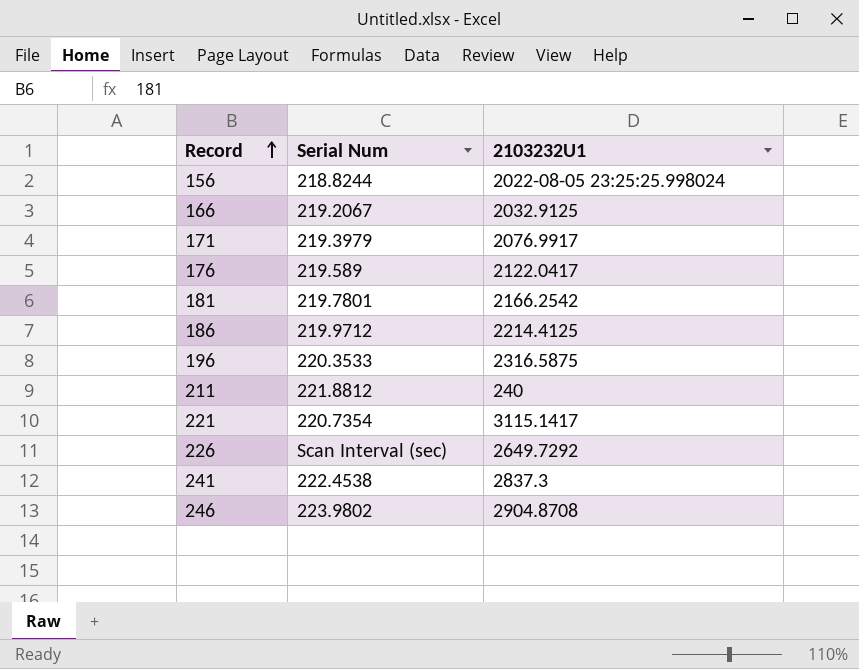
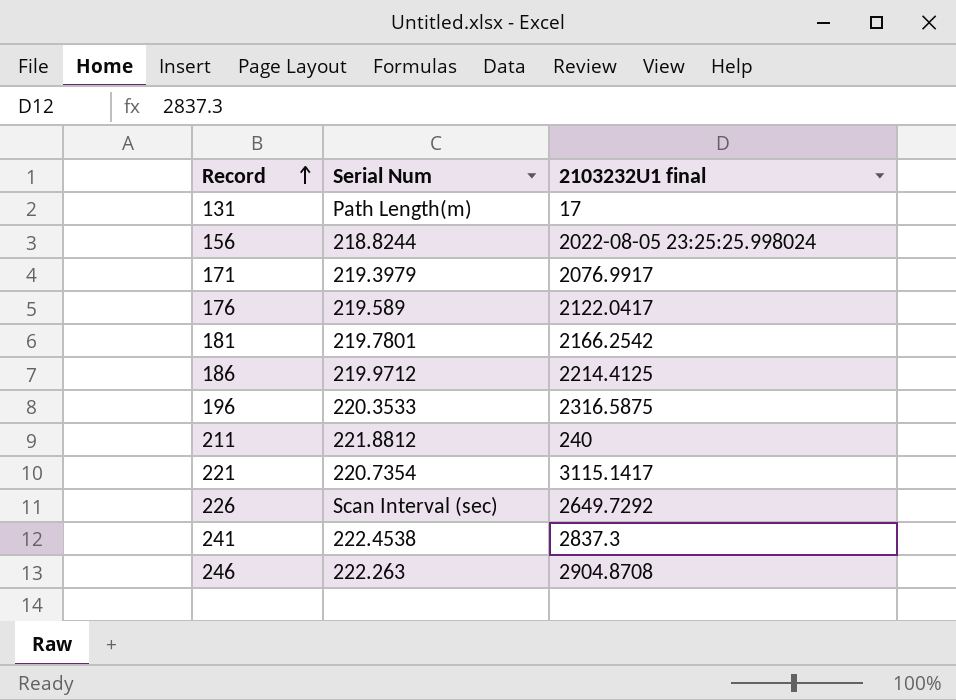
column name: 2103232U1 -> 2103232U1 final
row 166: 219.2067 | 2032.9125 -> none
row 131: none -> Path Length(m) | 17
246 | Serial Num: 223.9802 -> 222.263

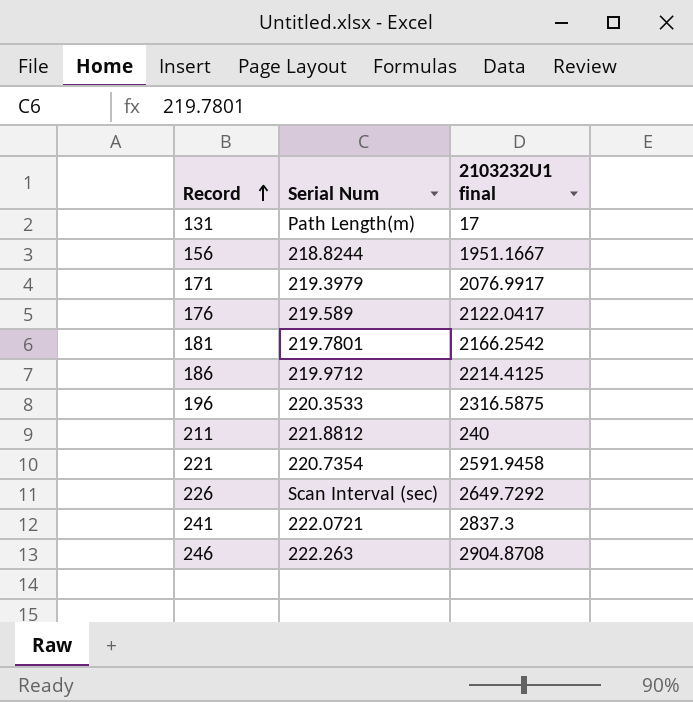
156 | 2103232U1 final: 2022-08-05 23:25:25.998024 -> 1951.1667
221 | 2103232U1 final: 3115.1417 -> 2591.9458
241 | Serial Num: 222.4538 -> 222.0721

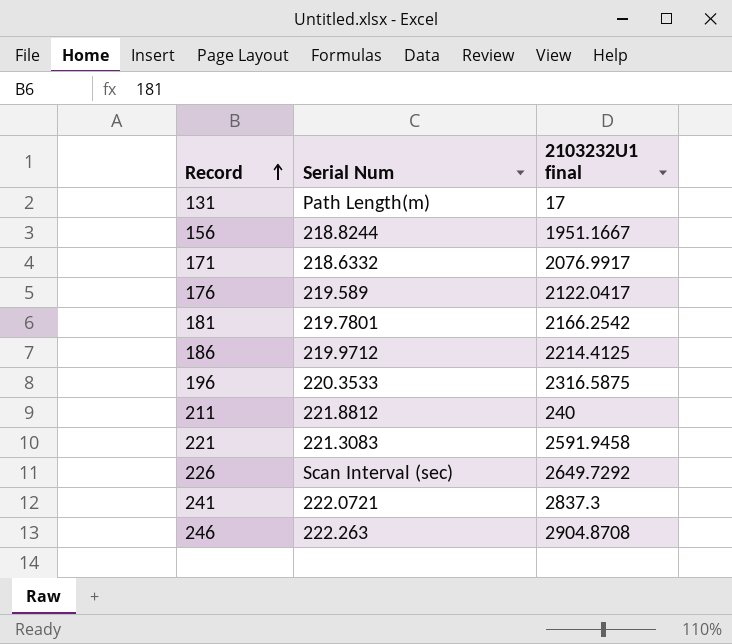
171 | Serial Num: 219.3979 -> 218.6332
221 | Serial Num: 220.7354 -> 221.3083

